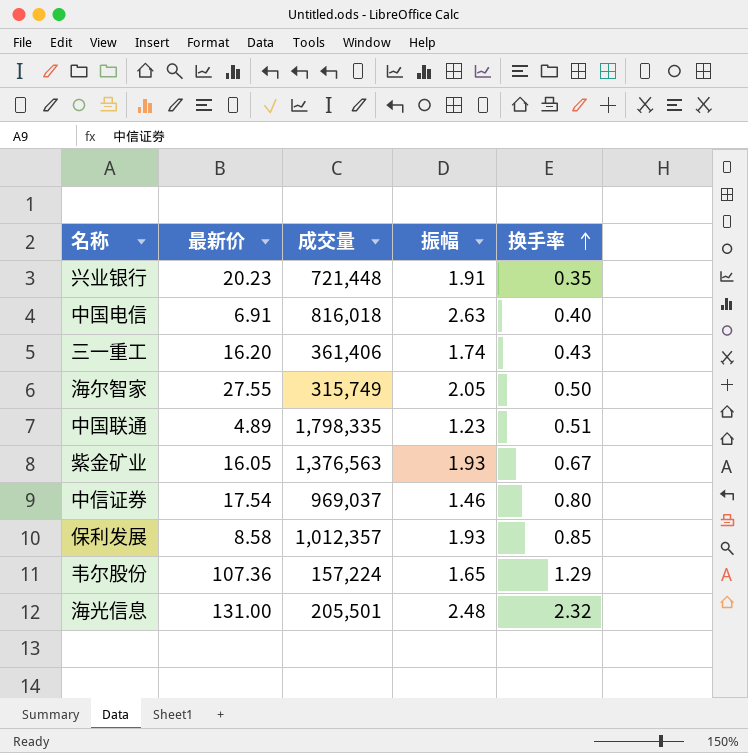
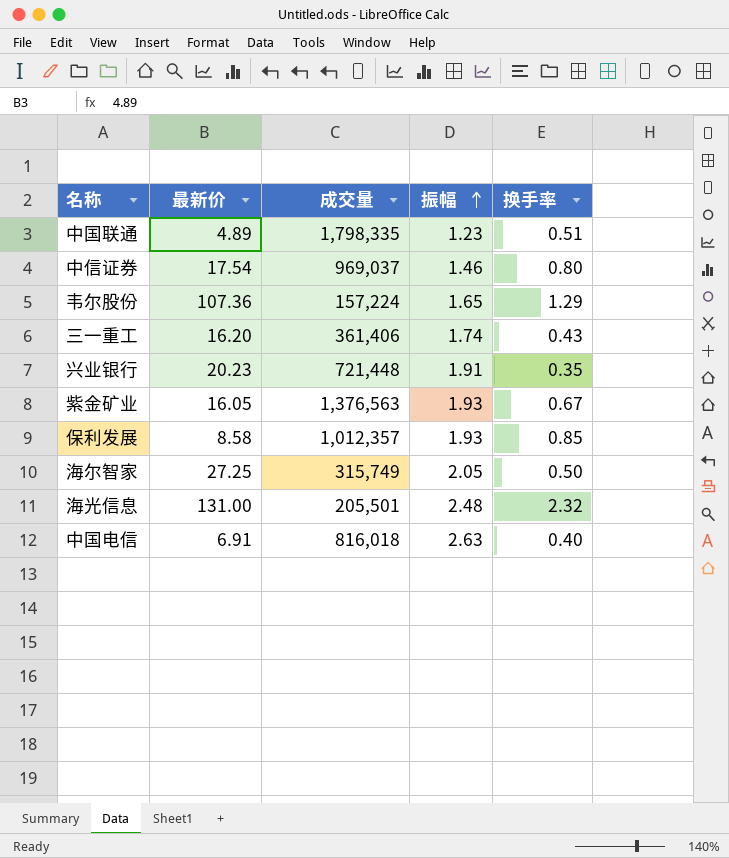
row order: 换手率 ascending -> 振幅 ascending
海尔智家 | 最新价: 27.55 -> 27.25

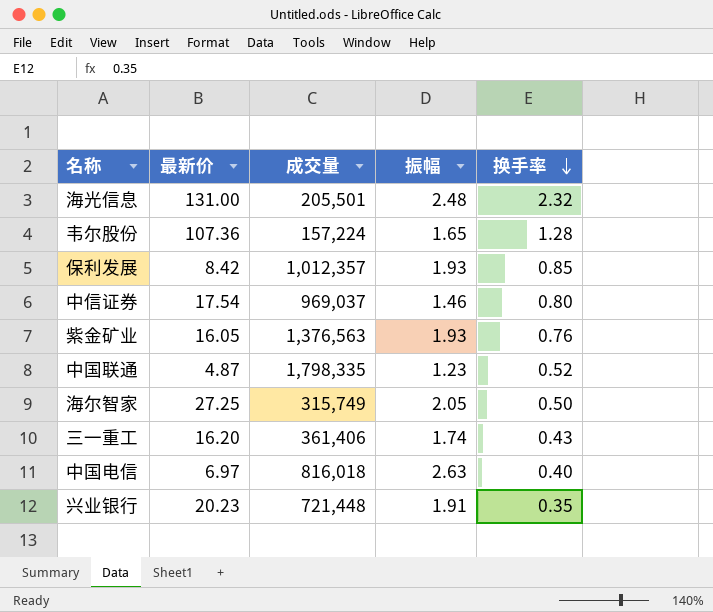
row order: 振幅 ascending -> 换手率 descending
韦尔股份 | 换手率: 1.29 -> 1.28
保利发展 | 最新价: 8.58 -> 8.42
紫金矿业 | 换手率: 0.67 -> 0.76
中国联通 | 最新价: 4.89 -> 4.87
中国联通 | 换手率: 0.51 -> 0.52
中国电信 | 最新价: 6.91 -> 6.97

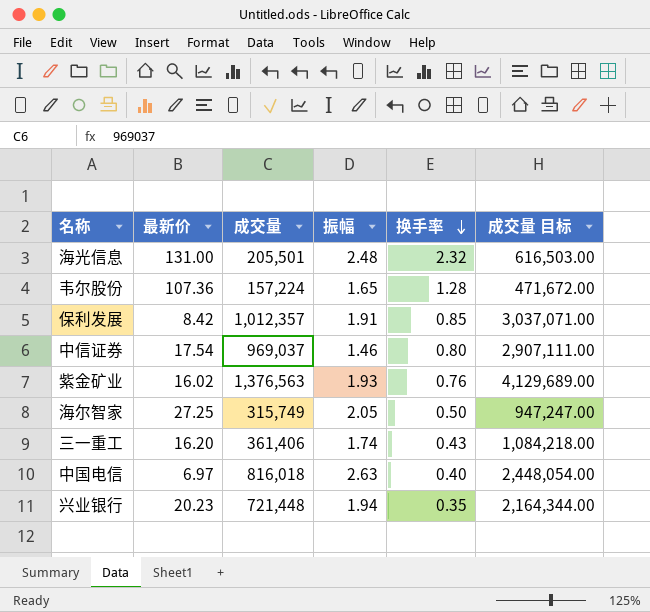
column 成交量 目标 | formula: none -> [成交量] * 3
row 中国联通: 4.87 | 1,798,335 | 1.23 | 0.52 -> none
保利发展 | 振幅: 1.93 -> 1.91
紫金矿业 | 最新价: 16.05 -> 16.02
兴业银行 | 振幅: 1.91 -> 1.94

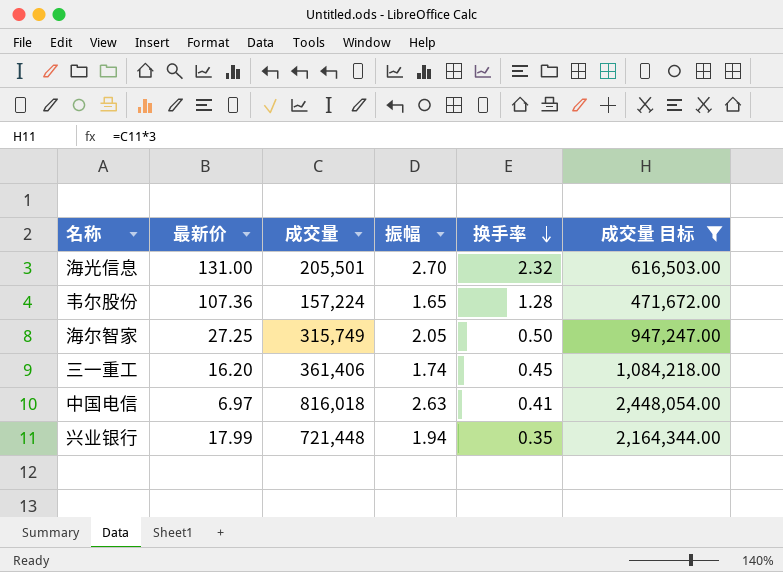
filter: none -> 成交量 目标 <= 2,448,054.00
海光信息 | 振幅: 2.48 -> 2.70
三一重工 | 换手率: 0.43 -> 0.45
中国电信 | 换手率: 0.40 -> 0.41
兴业银行 | 最新价: 20.23 -> 17.99

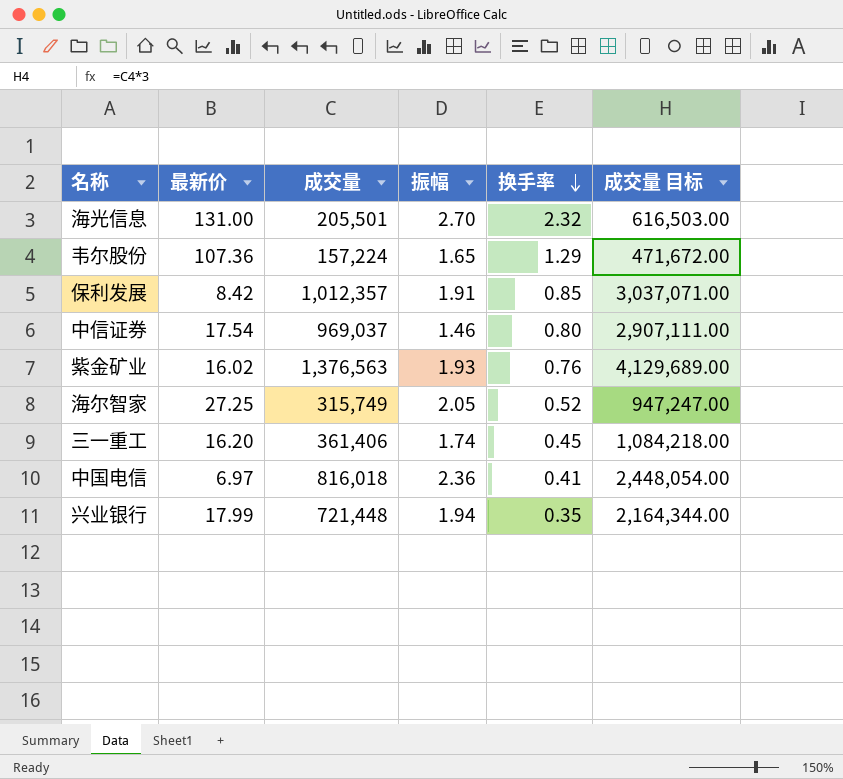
filter: 成交量 目标 <= 2,448,054.00 -> none
韦尔股份 | 换手率: 1.28 -> 1.29
海尔智家 | 换手率: 0.50 -> 0.52
中国电信 | 振幅: 2.63 -> 2.36

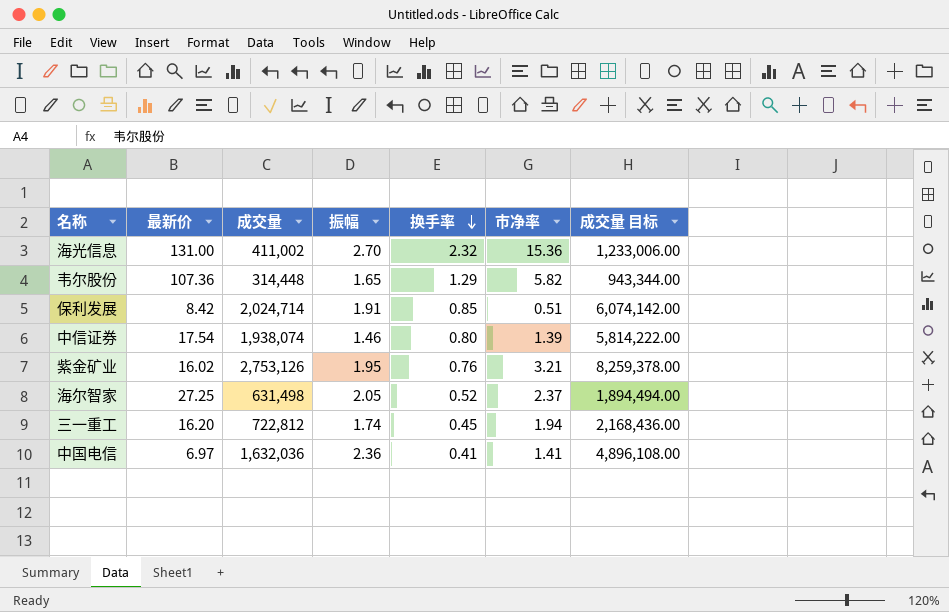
column 市净率 | position: none -> 6
row 兴业银行: 17.99 | 721,448 | 1.94 | 0.35 | 2,164,344.00 -> none
海光信息 | 成交量: 205,501 -> 411,002
海光信息 | 成交量 目标: 616,503.00 -> 1,233,006.00
韦尔股份 | 成交量: 157,224 -> 314,448
韦尔股份 | 成交量 目标: 471,672.00 -> 943,344.00
保利发展 | 成交量: 1,012,357 -> 2,024,714
保利发展 | 成交量 目标: 3,037,071.00 -> 6,074,142.00
中信证券 | 成交量: 969,037 -> 1,938,074
中信证券 | 成交量 目标: 2,907,111.00 -> 5,814,222.00
紫金矿业 | 成交量: 1,376,563 -> 2,753,126
紫金矿业 | 振幅: 1.93 -> 1.95
紫金矿业 | 成交量 目标: 4,129,689.00 -> 8,259,378.00
海尔智家 | 成交量: 315,749 -> 631,498
海尔智家 | 成交量 目标: 947,247.00 -> 1,894,494.00
三一重工 | 成交量: 361,406 -> 722,812
三一重工 | 成交量 目标: 1,084,218.00 -> 2,168,436.00
中国电信 | 成交量: 816,018 -> 1,632,036
中国电信 | 成交量 目标: 2,448,054.00 -> 4,896,108.00

